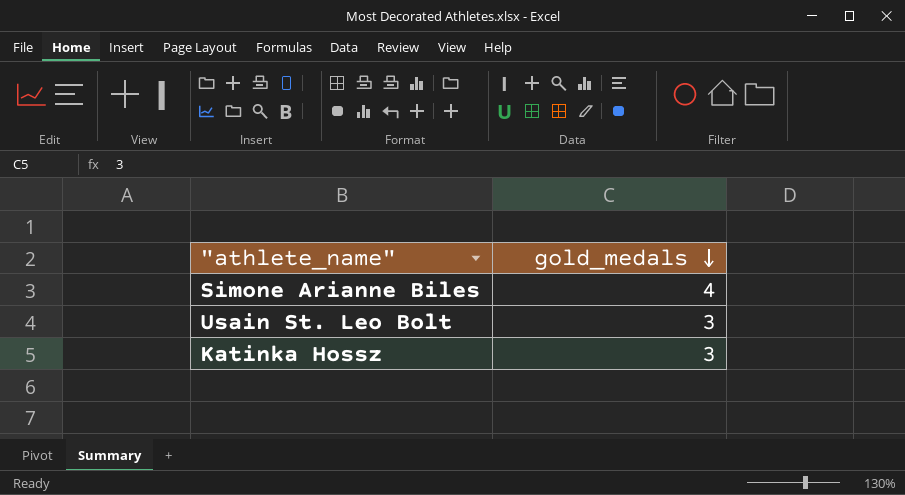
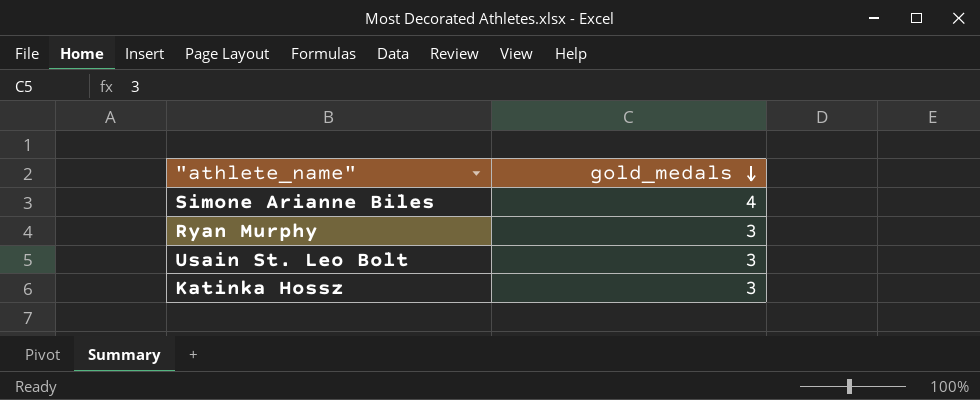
row Ryan Murphy: none -> 3

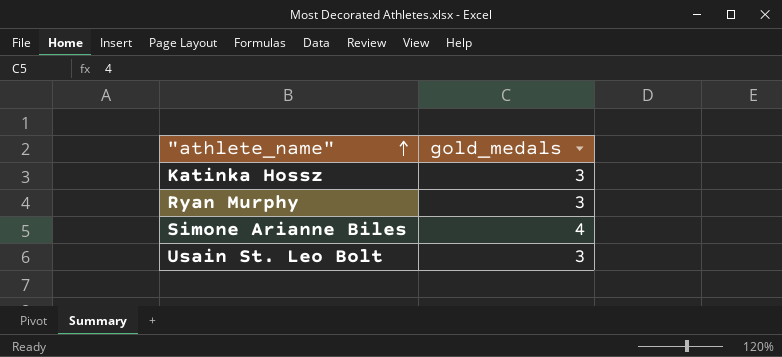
row order: gold_medals descending -> "athlete_name" ascending

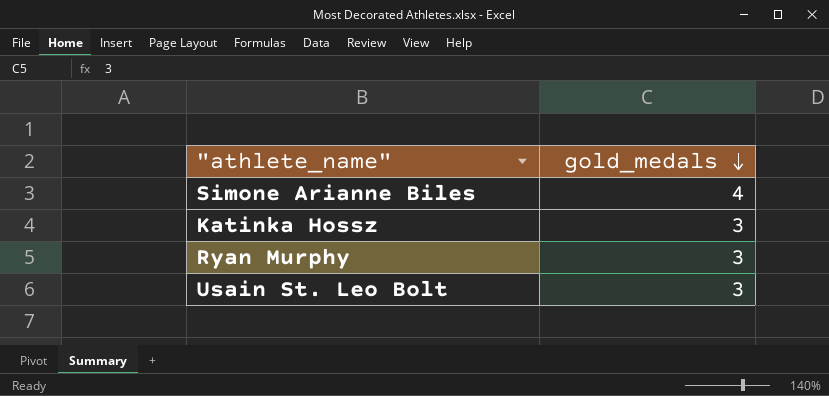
row order: "athlete_name" ascending -> gold_medals descending

